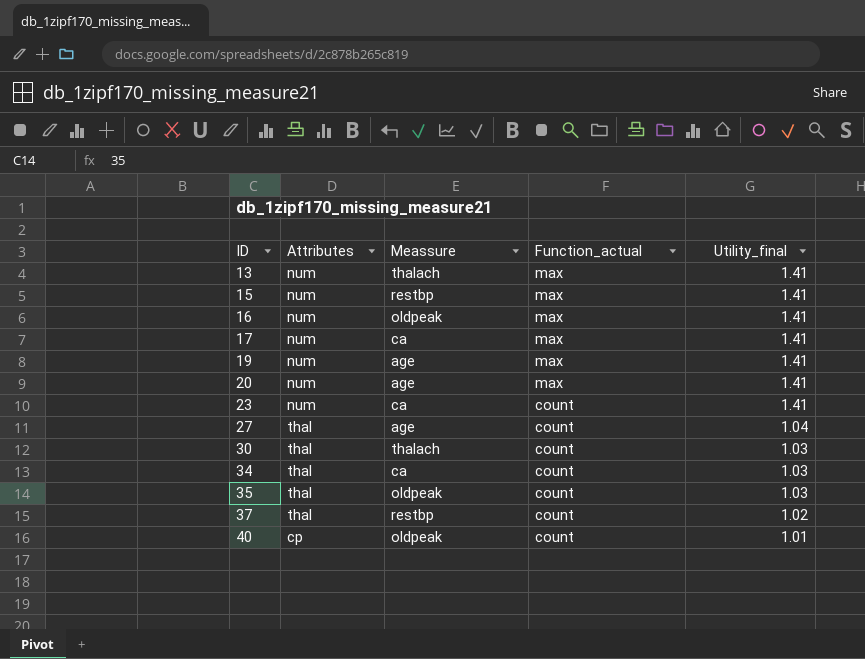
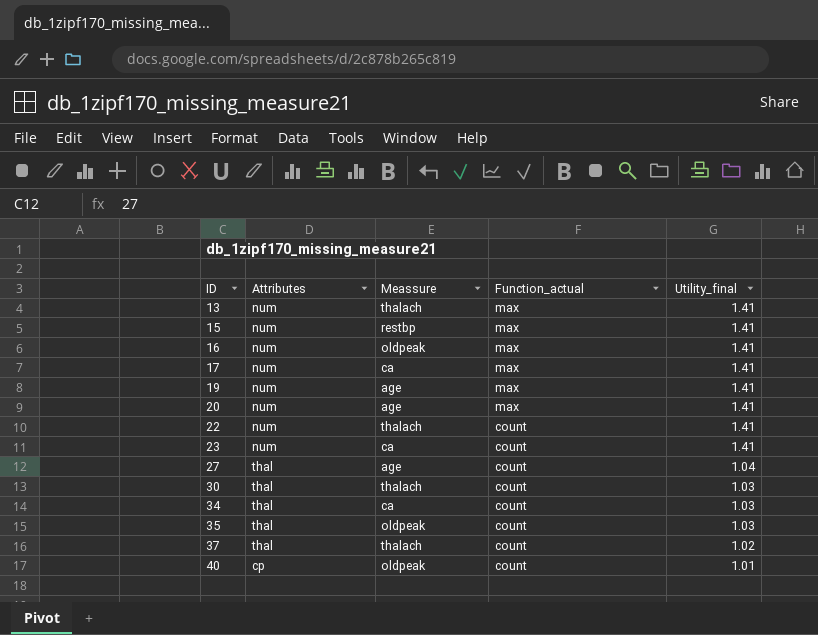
row 22: none -> num | thalach | count | 1.41
37 | Meassure: restbp -> thalach

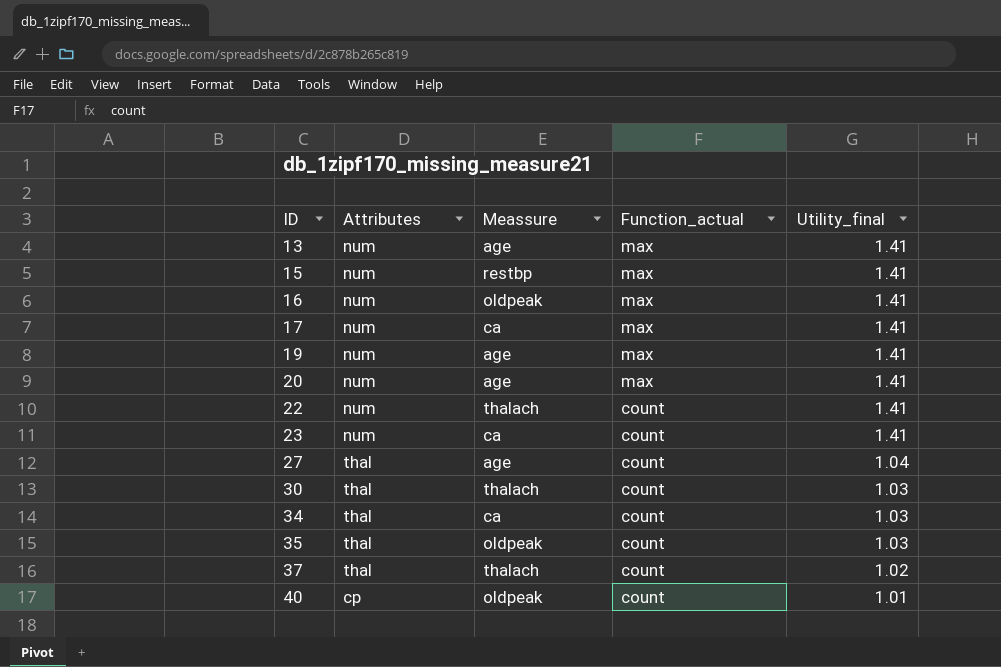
13 | Meassure: thalach -> age

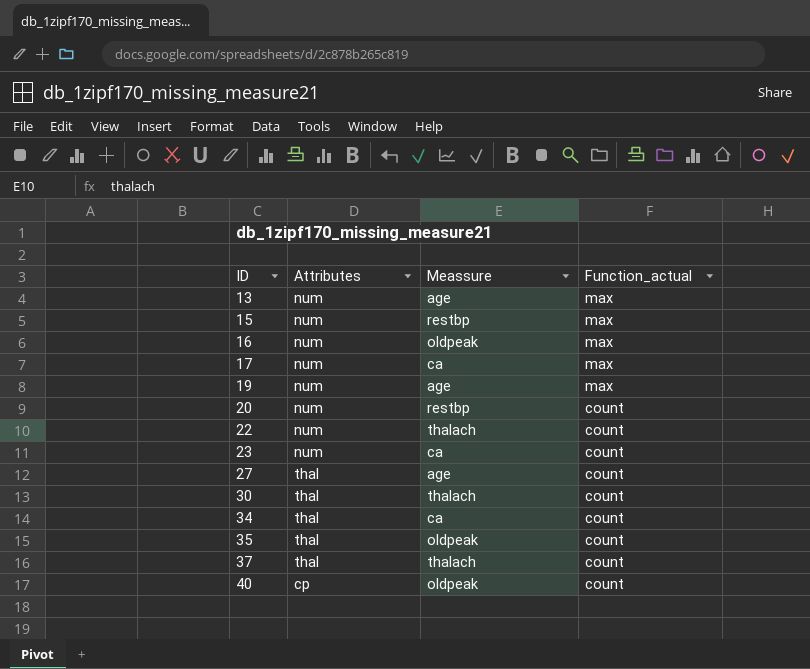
column Utility_final | position: 5 -> none
20 | Meassure: age -> restbp
20 | Function_actual: max -> count

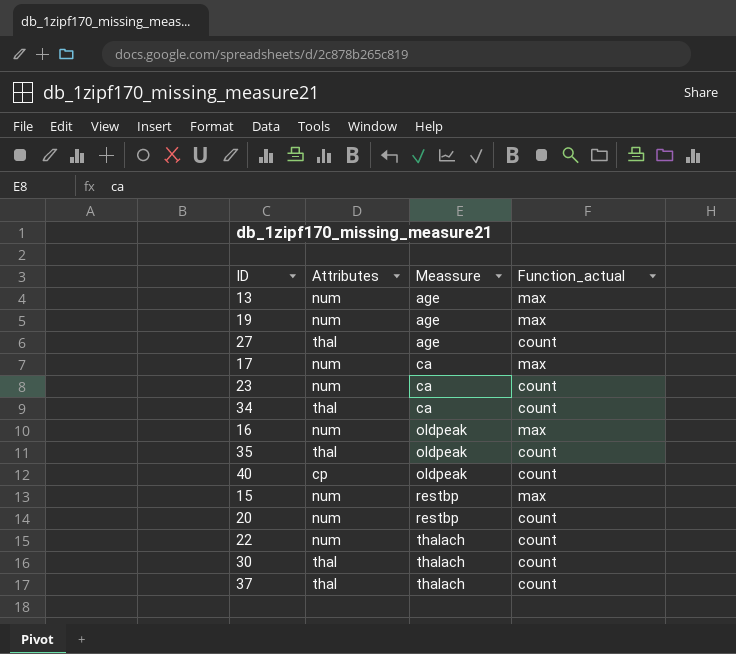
row order: ID ascending -> Meassure ascending

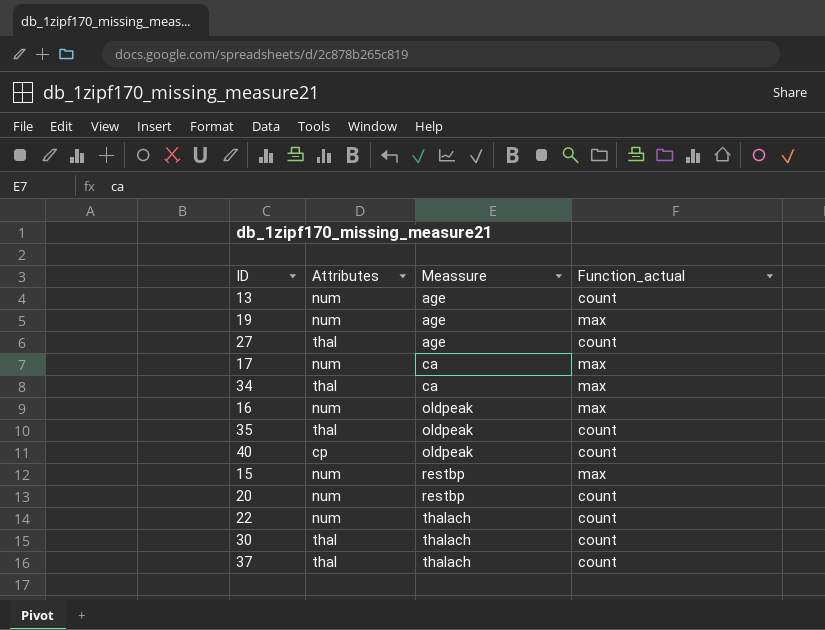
row 23: num | ca | count -> none
13 | Function_actual: max -> count
34 | Function_actual: count -> max

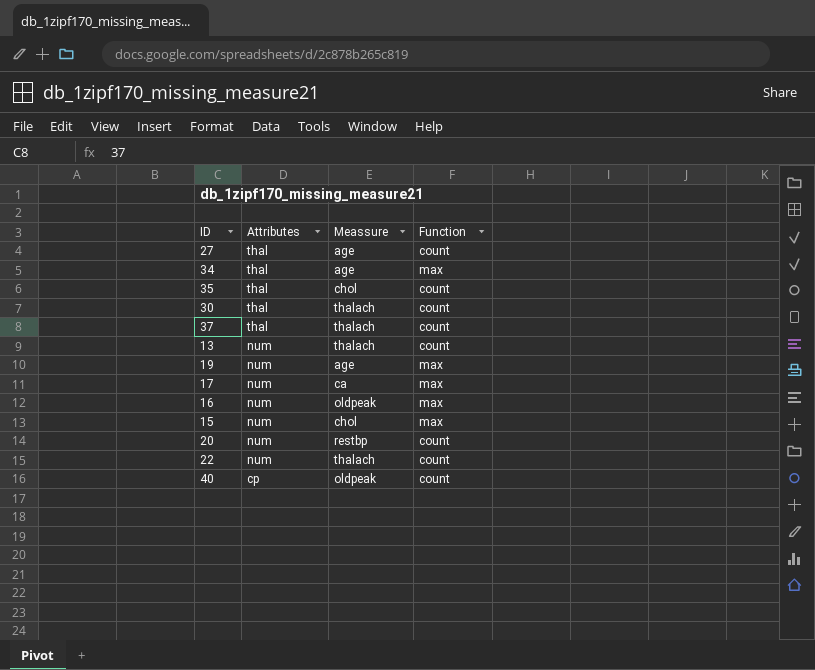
row order: Meassure ascending -> Attributes descending
column name: Function_actual -> Function
34 | Meassure: ca -> age
35 | Meassure: oldpeak -> chol
13 | Meassure: age -> thalach
15 | Meassure: restbp -> chol

